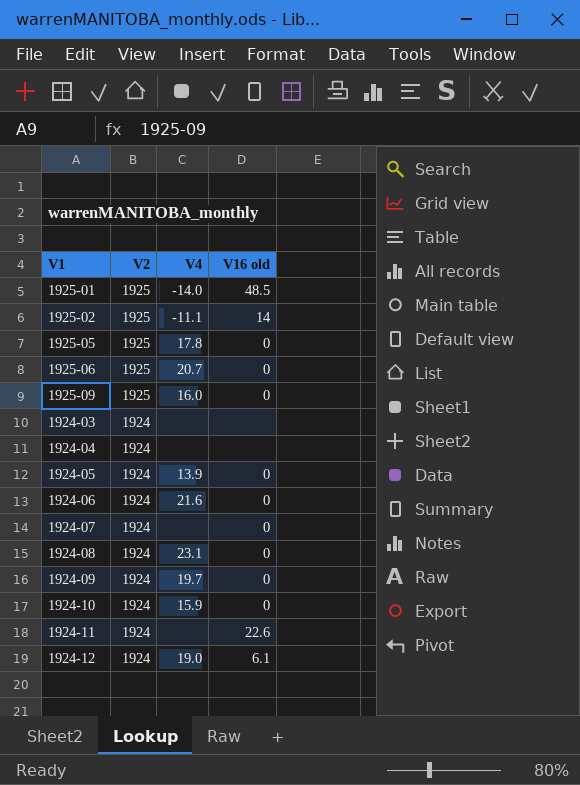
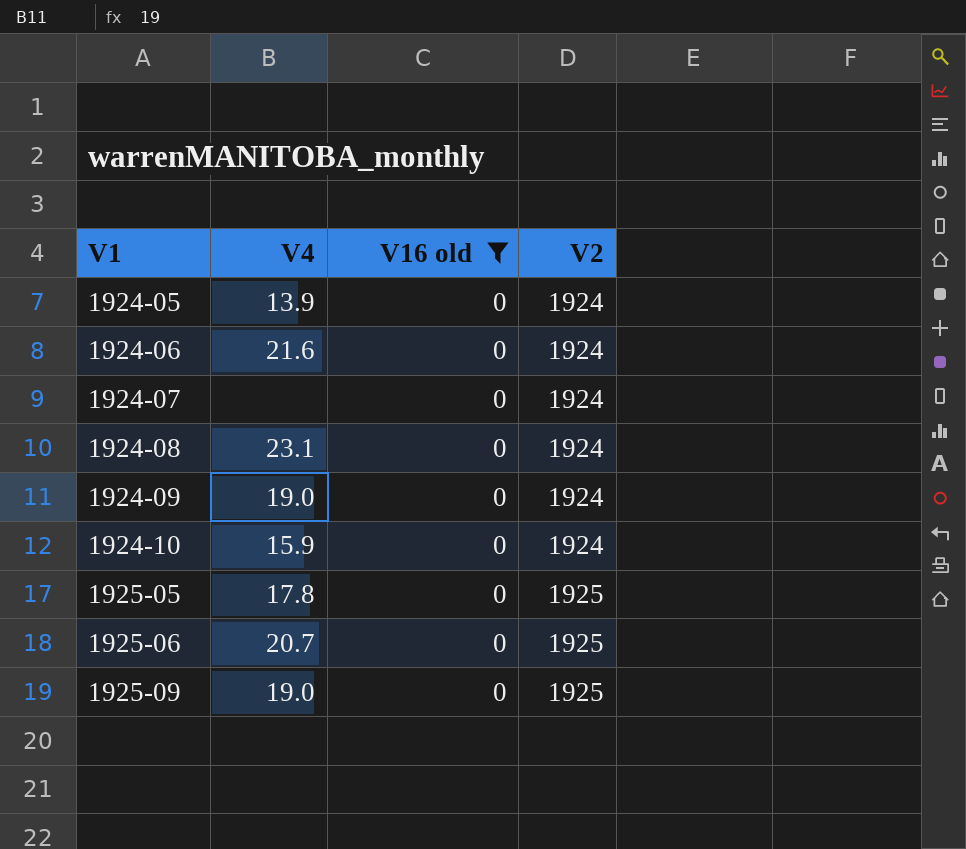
filter: none -> V16 old = 0
row order: V2 descending -> V1 ascending
column V2 | position: 2 -> 4
1924-09 | V4: 19.7 -> 19.0
1925-09 | V4: 16.0 -> 19.0

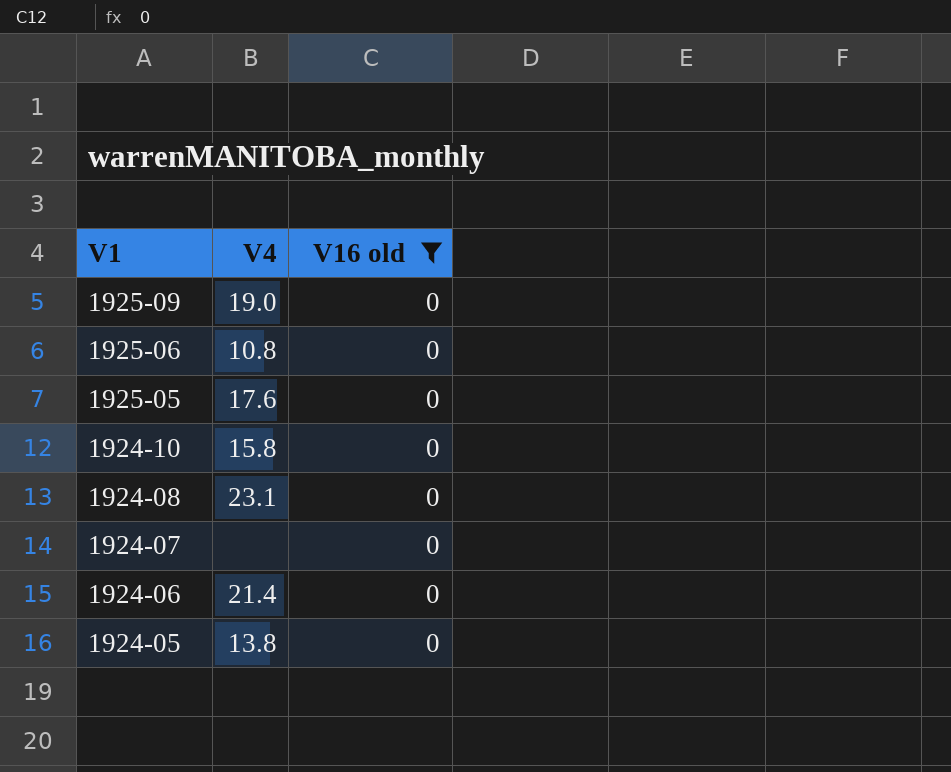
row order: V1 ascending -> V1 descending
column V2 | position: 4 -> none
row 1924-09: 19.0 | 0 | 1924 -> none
1925-06 | V4: 20.7 -> 10.8
1925-05 | V4: 17.8 -> 17.6
1924-10 | V4: 15.9 -> 15.8
1924-06 | V4: 21.6 -> 21.4
1924-05 | V4: 13.9 -> 13.8

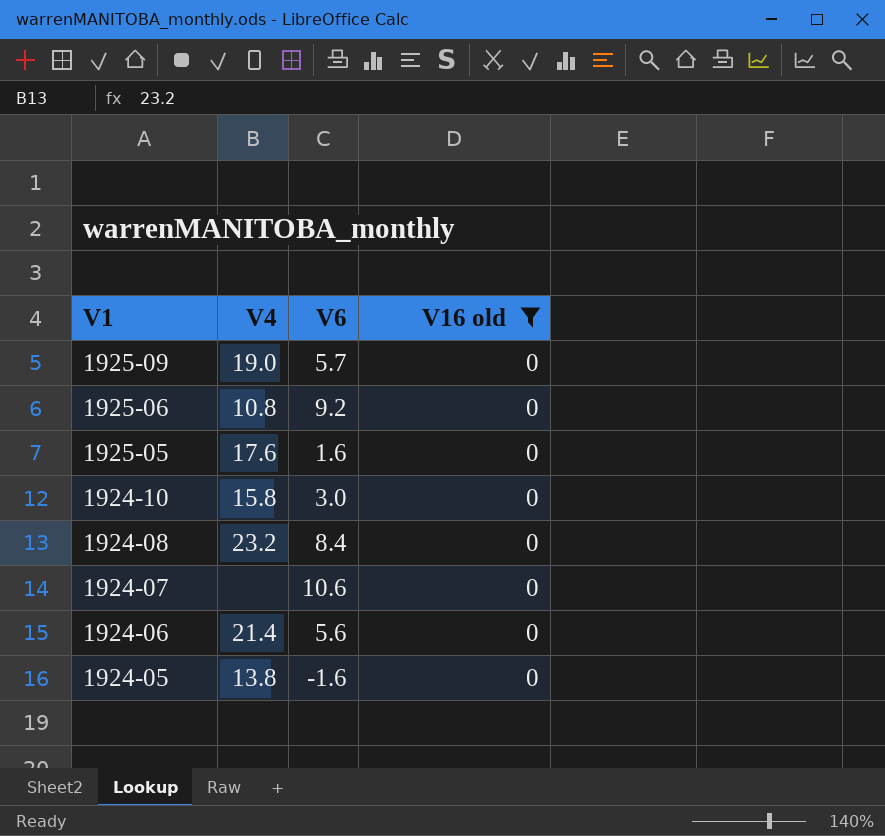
column V6 | position: none -> 3
1924-08 | V4: 23.1 -> 23.2

